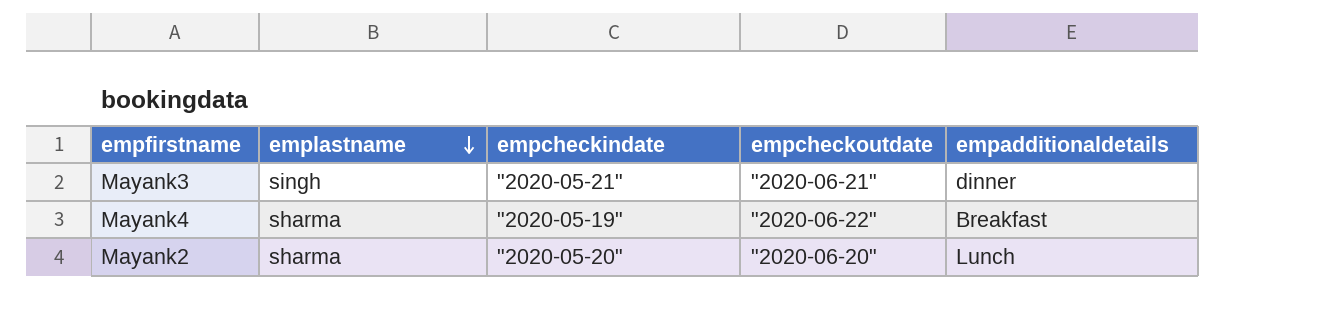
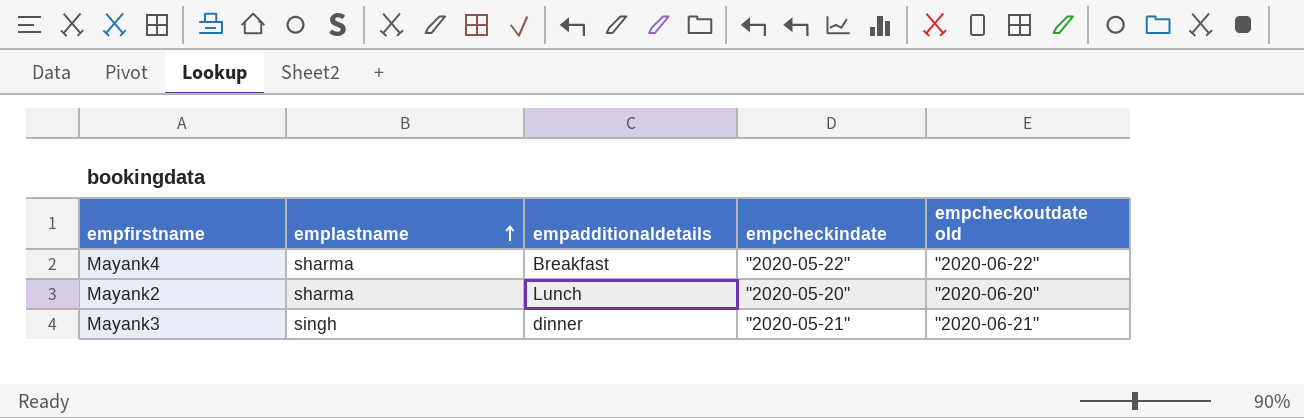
row order: emplastname descending -> emplastname ascending
column empadditionaldetails | position: 5 -> 3
column name: empcheckoutdate -> empcheckoutdate old
Mayank4 | empcheckindate: "2020-05-19" -> "2020-05-22"

